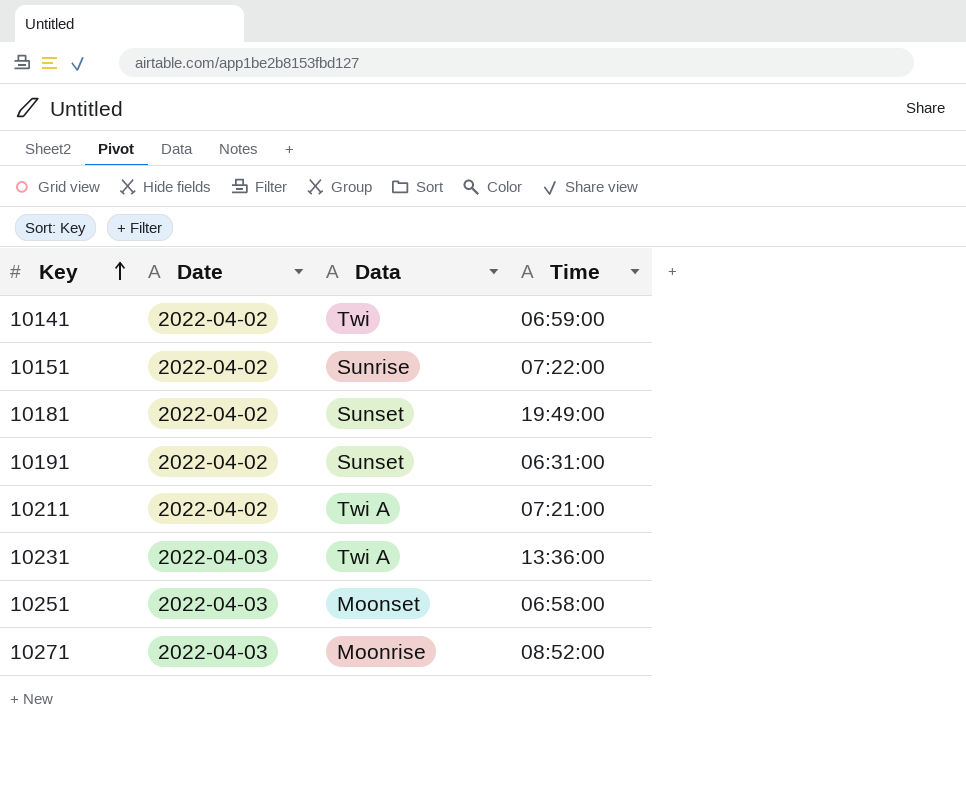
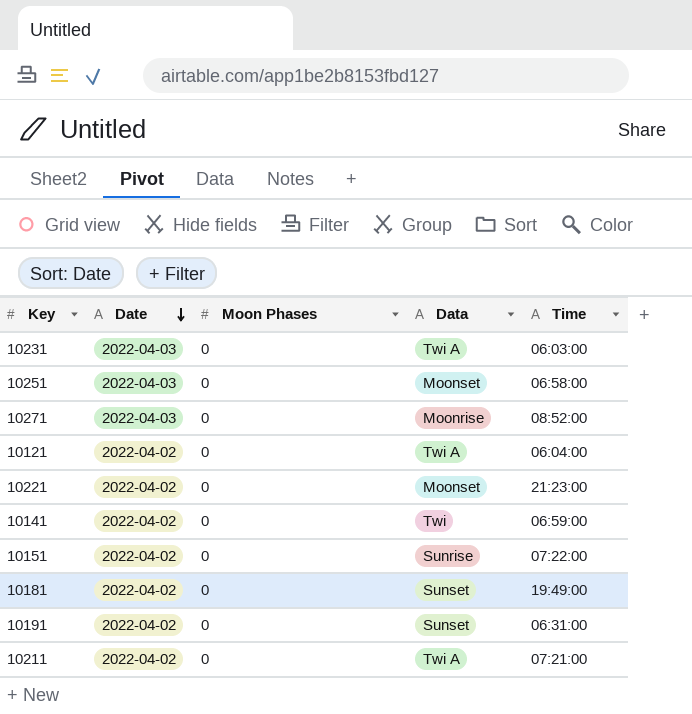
row order: Key ascending -> Date descending
column Moon Phases | position: none -> 3
10231 | Time: 13:36:00 -> 06:03:00
row 10121: none -> 2022-04-02 | 0 | Twi A | 06:04:00
row 10221: none -> 2022-04-02 | 0 | Moonset | 21:23:00

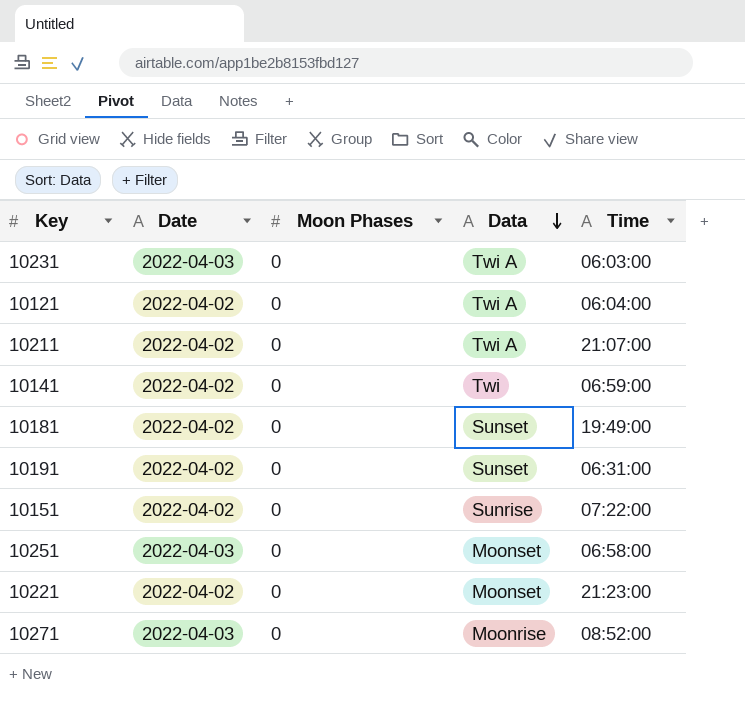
row order: Date descending -> Data descending
10211 | Time: 07:21:00 -> 21:07:00

